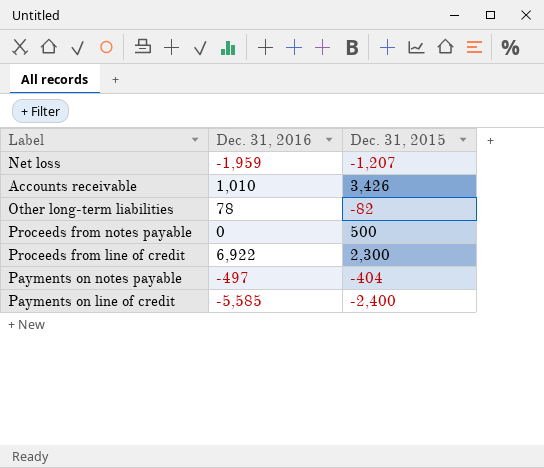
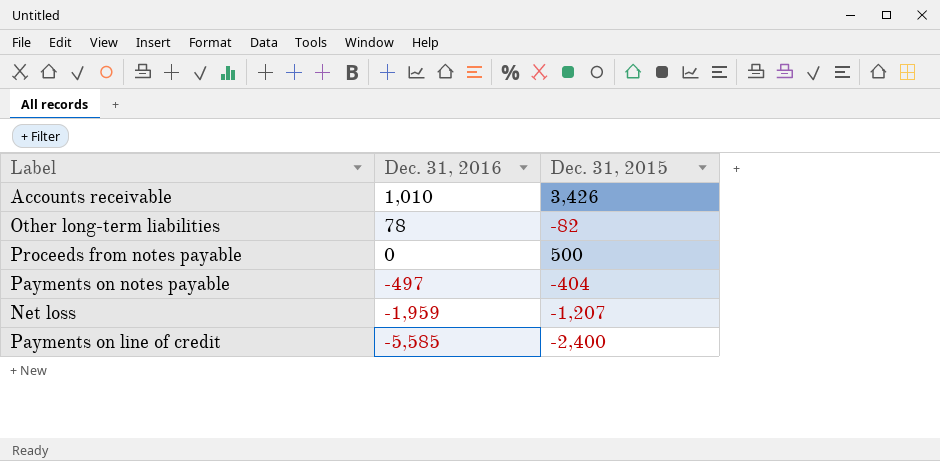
row order: none -> Dec. 31, 2016 descending
row Proceeds from line of credit: 6,922 | 2,300 -> none

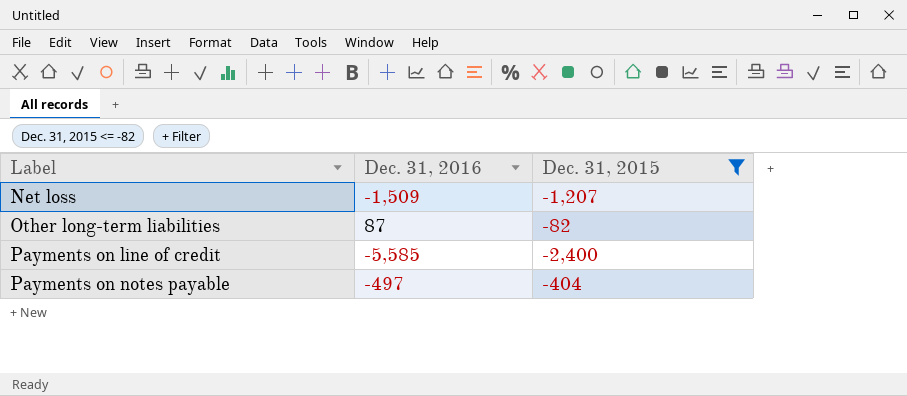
filter: none -> Dec. 31, 2015 <= -82
row order: Dec. 31, 2016 descending -> Label ascending
Net loss | Dec. 31, 2016: -1,959 -> -1,509
Other long-term liabilities | Dec. 31, 2016: 78 -> 87

